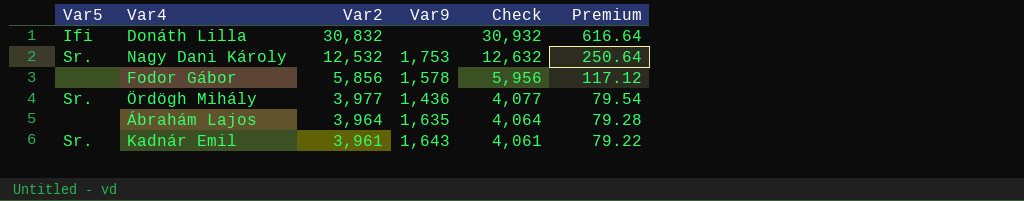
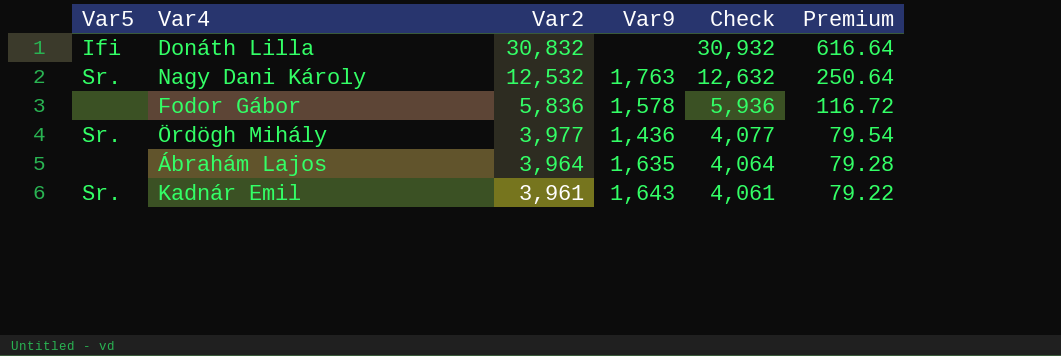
Nagy Dani Károly | Var9: 1,753 -> 1,763
Fodor Gábor | Var2: 5,856 -> 5,836
Fodor Gábor | Check: 5,956 -> 5,936
Fodor Gábor | Premium: 117.12 -> 116.72

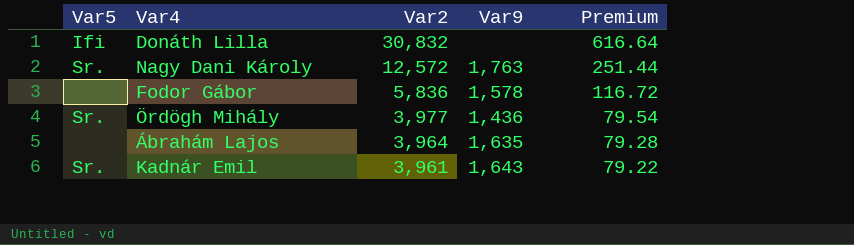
column Check | formula: [Var2] + 100 -> none
Nagy Dani Károly | Var2: 12,532 -> 12,572
Nagy Dani Károly | Premium: 250.64 -> 251.44

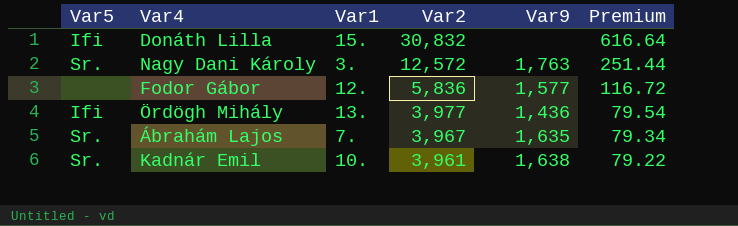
column Var1 | position: none -> 3
Fodor Gábor | Var9: 1,578 -> 1,577
Ördögh Mihály | Var5: Sr. -> Ifi
Ábrahám Lajos | Var5: none -> Sr.
Ábrahám Lajos | Var2: 3,964 -> 3,967
Ábrahám Lajos | Premium: 79.28 -> 79.34
Kadnár Emil | Var9: 1,643 -> 1,638

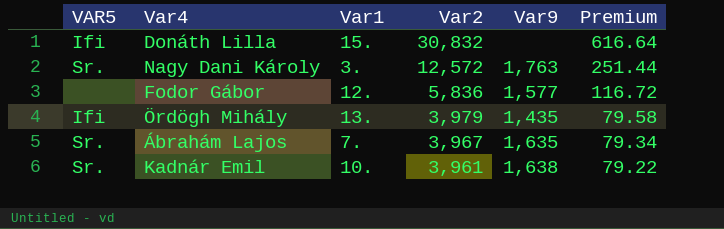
column name: Var5 -> VAR5
Ördögh Mihály | Var2: 3,977 -> 3,979
Ördögh Mihály | Var9: 1,436 -> 1,435
Ördögh Mihály | Premium: 79.54 -> 79.58

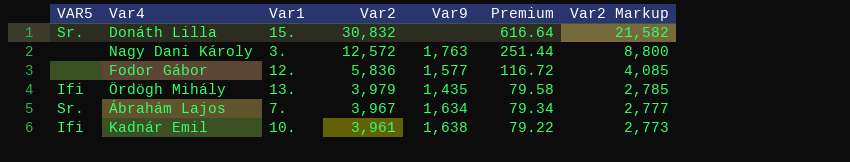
column Var2 Markup | formula: none -> [Var2] * 0.7
Donáth Lilla | VAR5: Ifi -> Sr.
Nagy Dani Károly | VAR5: Sr. -> none
Ábrahám Lajos | Var9: 1,635 -> 1,634
Kadnár Emil | VAR5: Sr. -> Ifi

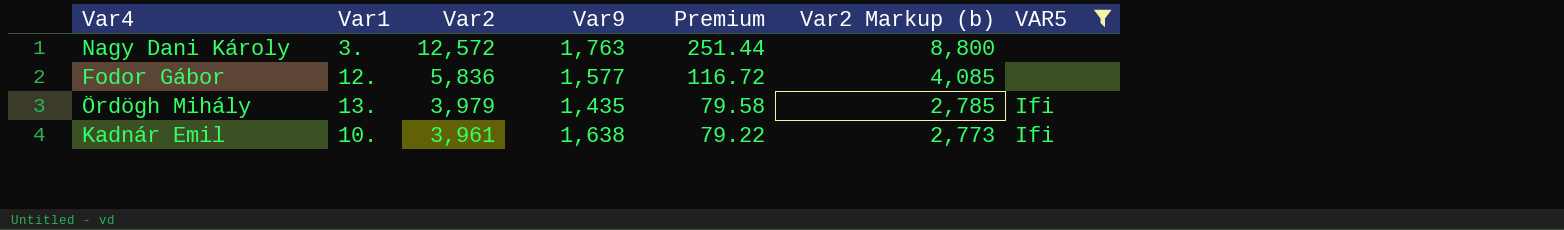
filter: none -> VAR5 != Sr.
column name: Var2 Markup -> Var2 Markup (b)
column VAR5 | position: 1 -> 7

